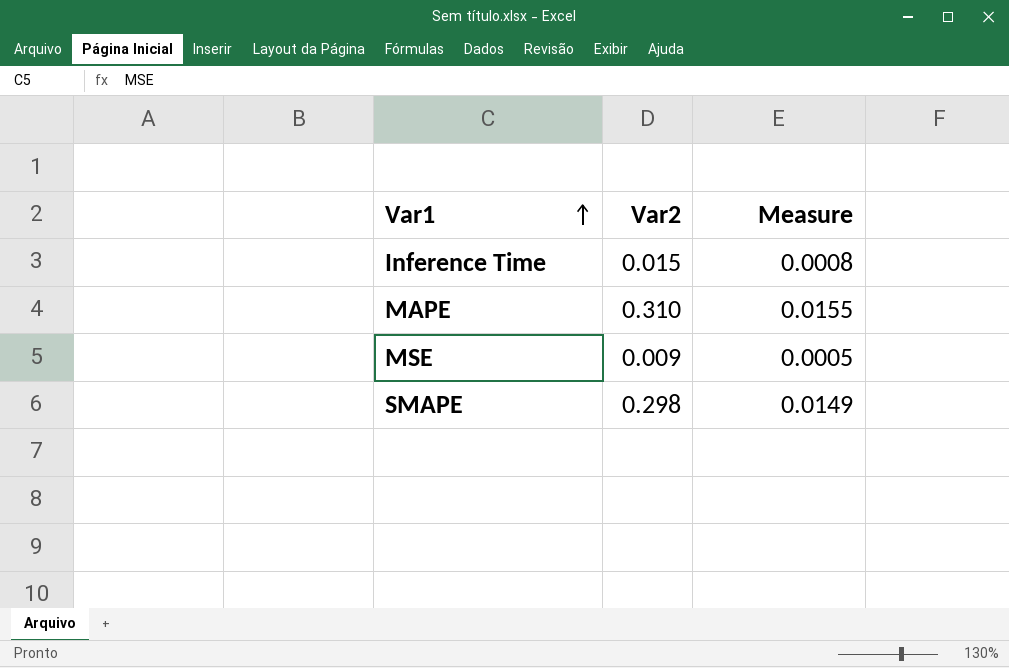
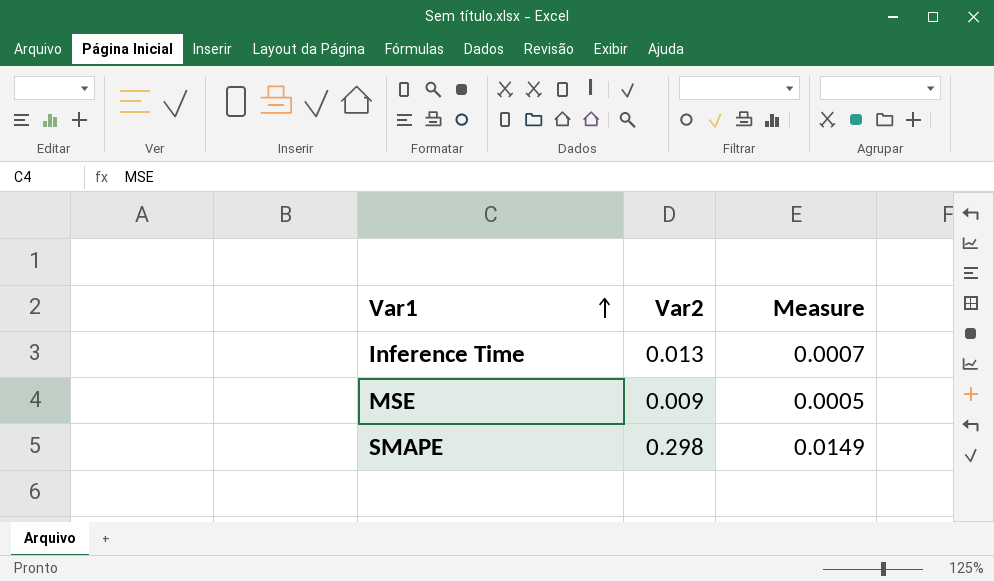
row MAPE: 0.310 | 0.0155 -> none
Inference Time | Var2: 0.015 -> 0.013
Inference Time | Measure: 0.0008 -> 0.0007

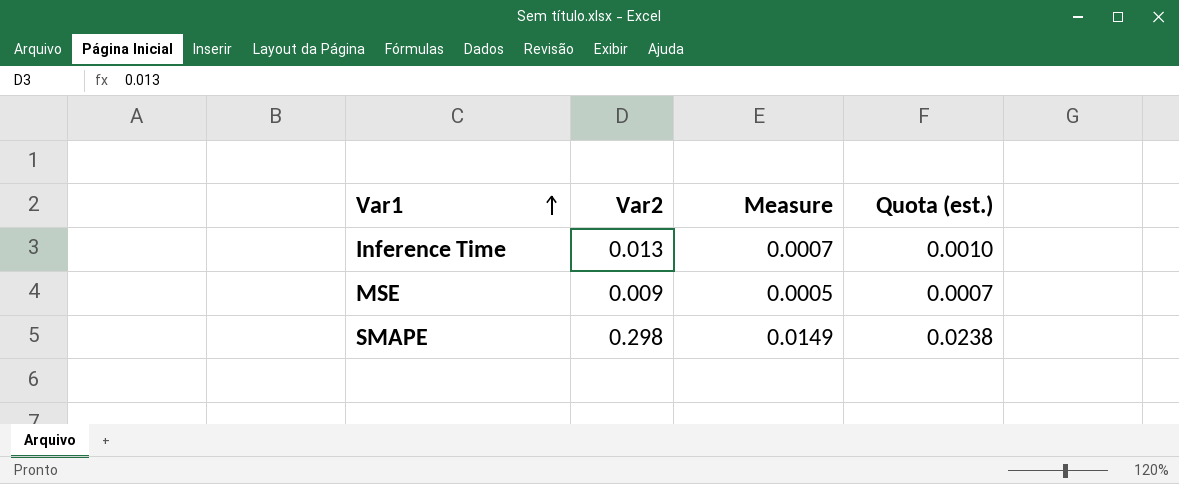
column Quota (est.) | formula: none -> [Var2] * 0.08

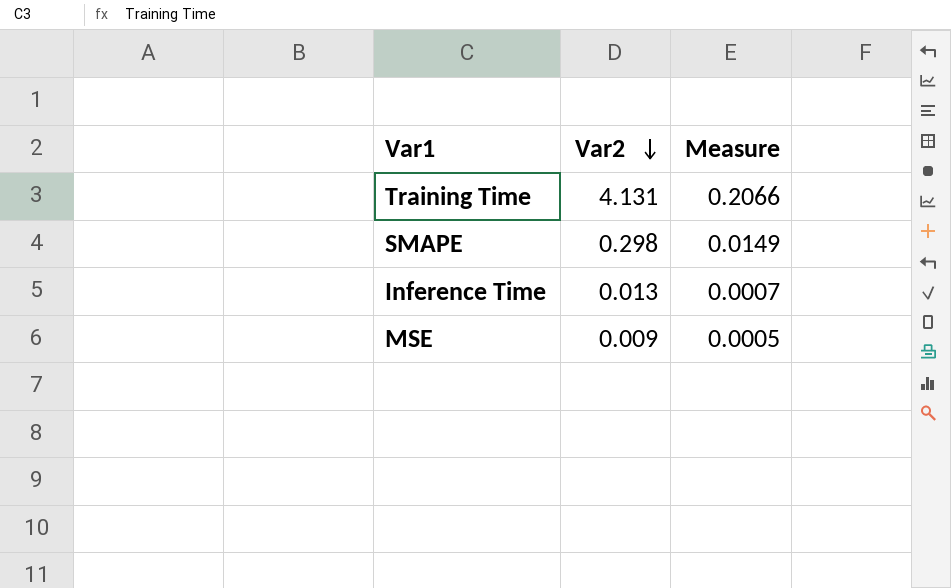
row order: Var1 ascending -> Var2 descending
column Quota (est.) | formula: [Var2] * 0.08 -> none
row Training Time: none -> 4.131 | 0.2066

